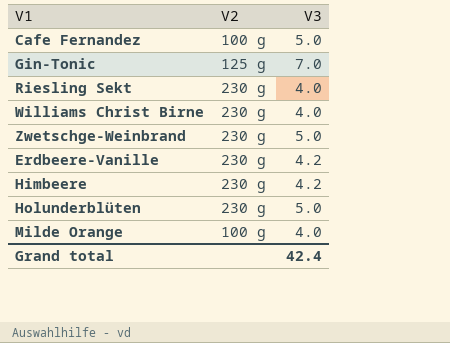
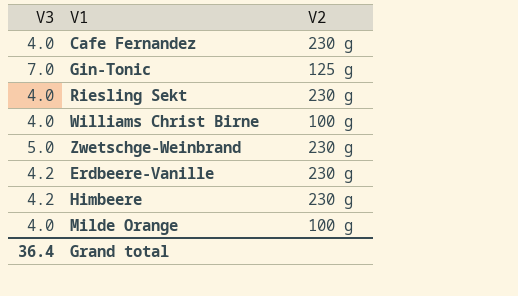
column V3 | position: 3 -> 1
row Holunderblüten: 230 g | 5.0 -> none
Cafe Fernandez | V3: 5.0 -> 4.0
Cafe Fernandez | V2: 100 g -> 230 g
Williams Christ Birne | V2: 230 g -> 100 g
Grand total | V3: 42.4 -> 36.4

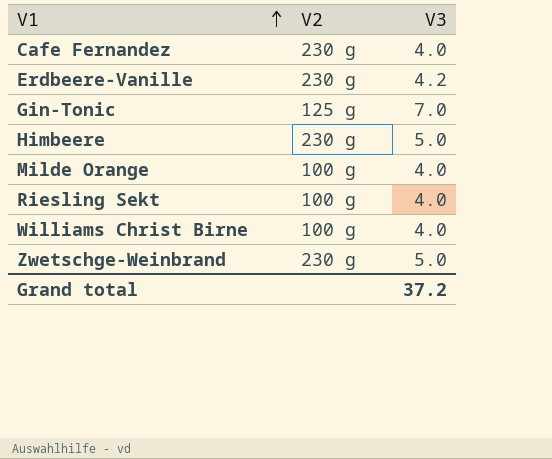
row order: none -> V1 ascending
column V3 | position: 1 -> 3
Himbeere | V3: 4.2 -> 5.0
Riesling Sekt | V2: 230 g -> 100 g
Grand total | V3: 36.4 -> 37.2

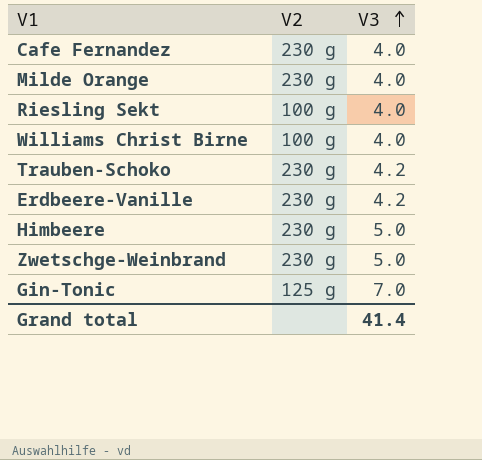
row order: V1 ascending -> V3 ascending
Milde Orange | V2: 100 g -> 230 g
row Trauben-Schoko: none -> 230 g | 4.2
Grand total | V3: 37.2 -> 41.4

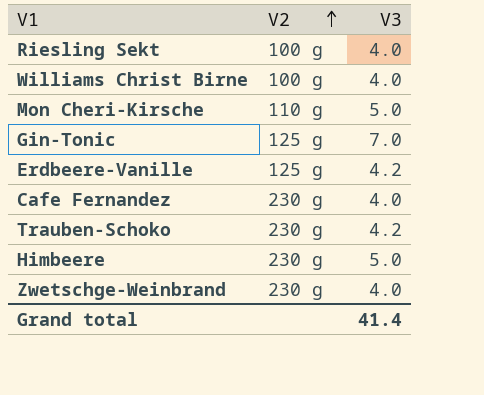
row order: V3 ascending -> V2 ascending
row Milde Orange: 230 g | 4.0 -> none
row Mon Cheri-Kirsche: none -> 110 g | 5.0
Erdbeere-Vanille | V2: 230 g -> 125 g
Zwetschge-Weinbrand | V3: 5.0 -> 4.0

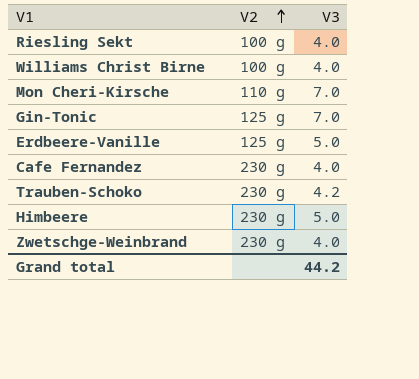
Mon Cheri-Kirsche | V3: 5.0 -> 7.0
Erdbeere-Vanille | V3: 4.2 -> 5.0
Grand total | V3: 41.4 -> 44.2

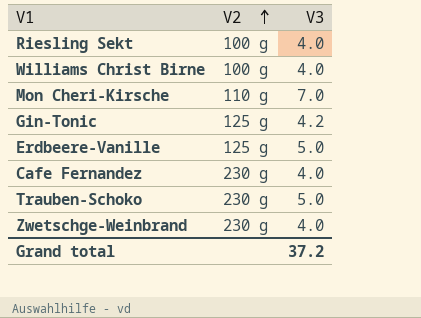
row Himbeere: 230 g | 5.0 -> none
Gin-Tonic | V3: 7.0 -> 4.2
Trauben-Schoko | V3: 4.2 -> 5.0
Grand total | V3: 44.2 -> 37.2

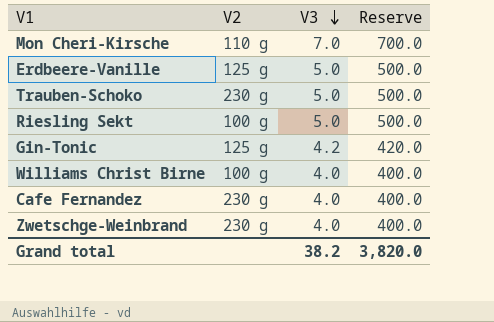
row order: V2 ascending -> V3 descending
column Reserve | formula: none -> [V3] * 100
Riesling Sekt | V3: 4.0 -> 5.0
Grand total | V3: 37.2 -> 38.2

